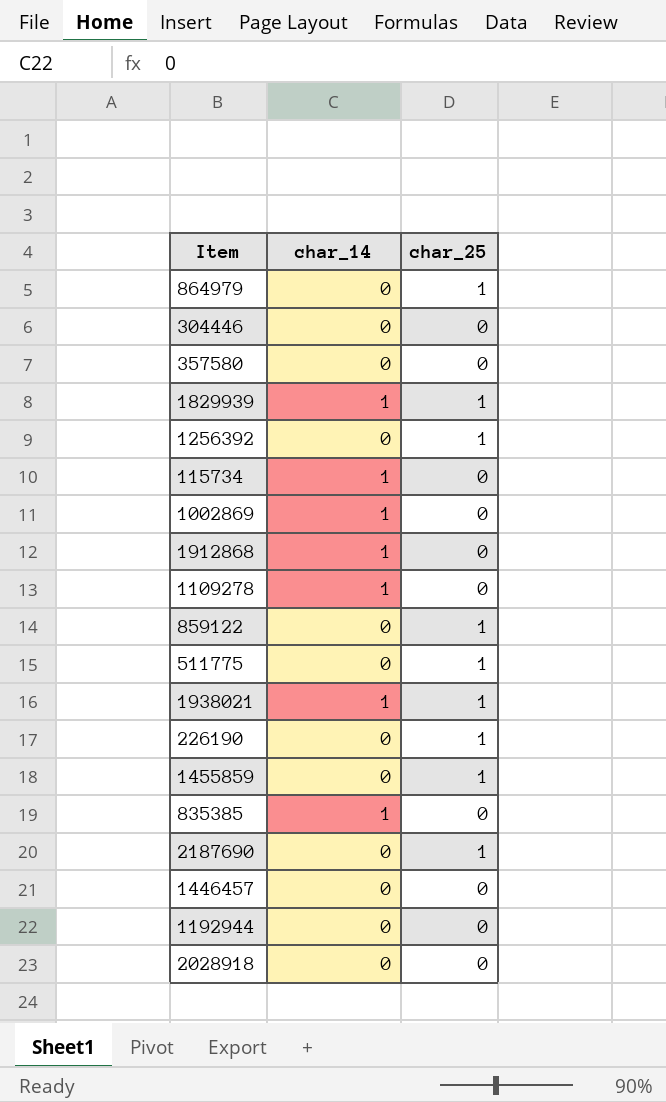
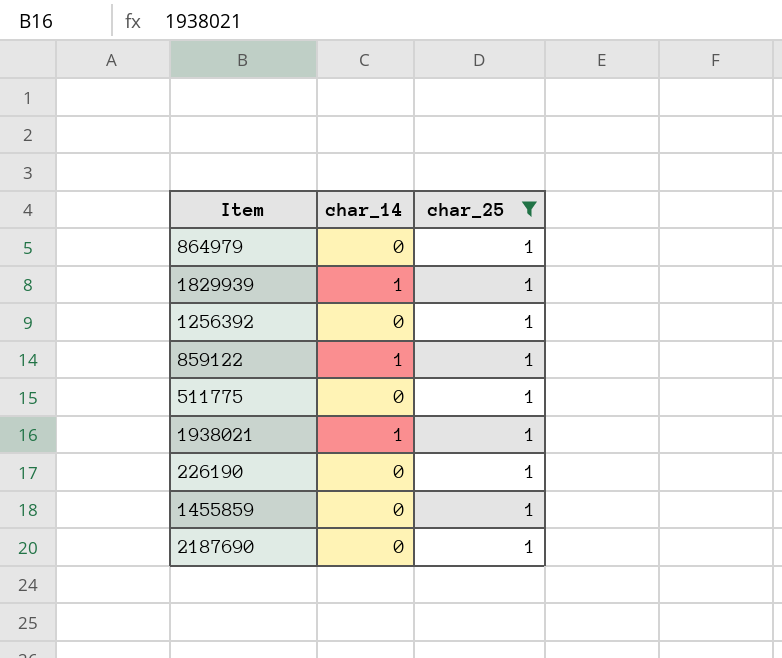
filter: none -> char_25 = 1
859122 | char_14: 0 -> 1

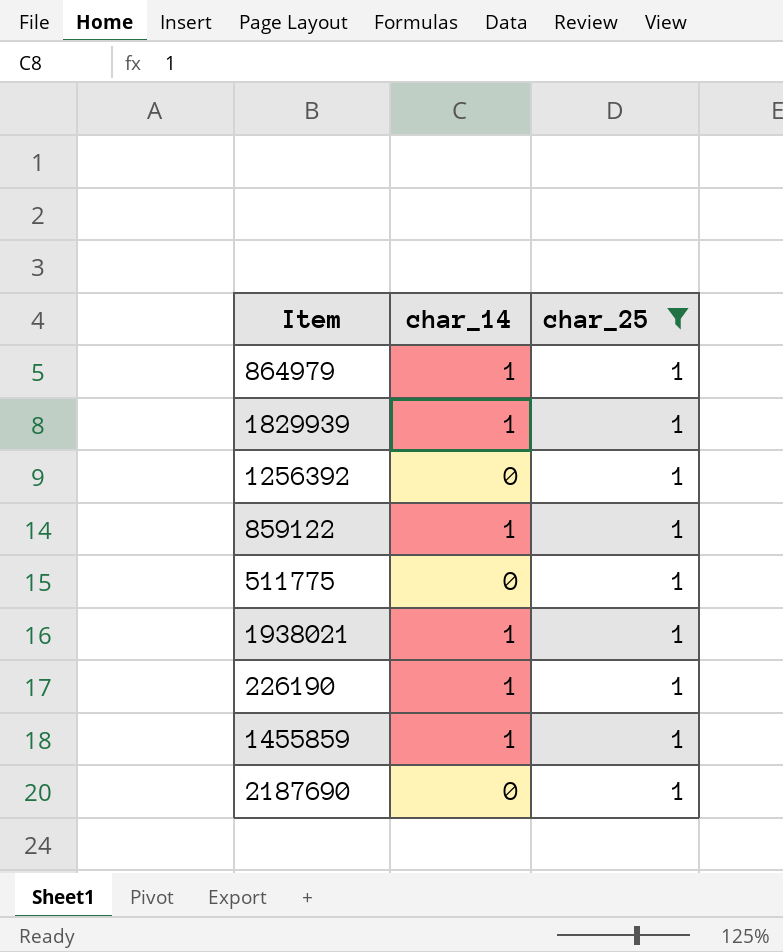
864979 | char_14: 0 -> 1
226190 | char_14: 0 -> 1
1455859 | char_14: 0 -> 1

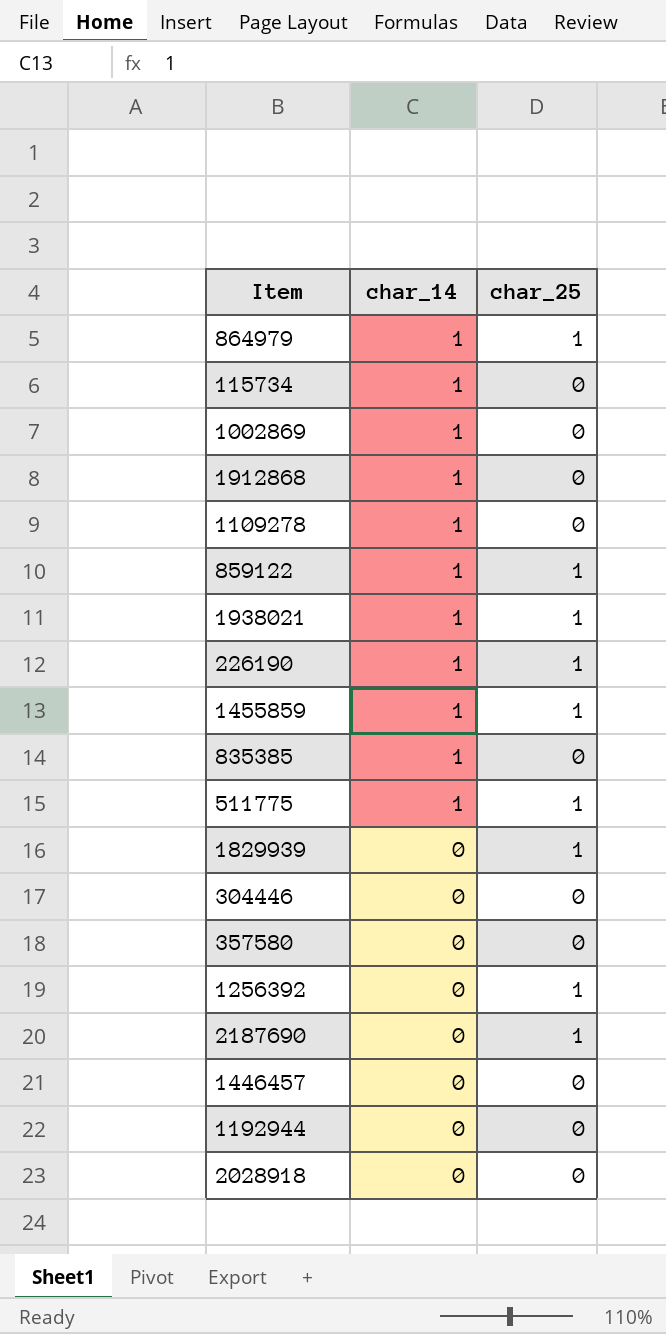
filter: char_25 = 1 -> none
row order: none -> char_14 descending
511775 | char_14: 0 -> 1
1829939 | char_14: 1 -> 0

